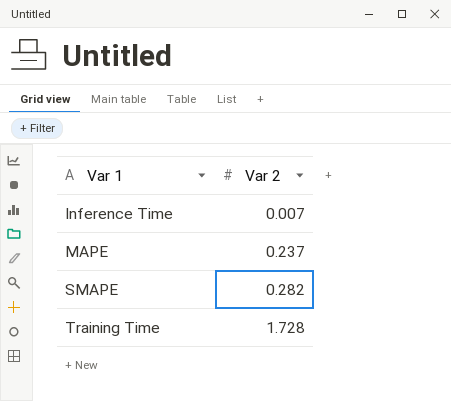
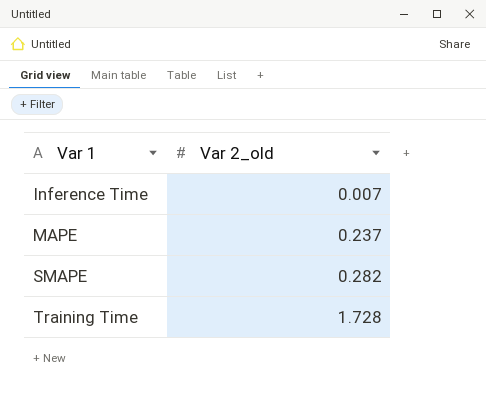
column name: Var 2 -> Var 2_old

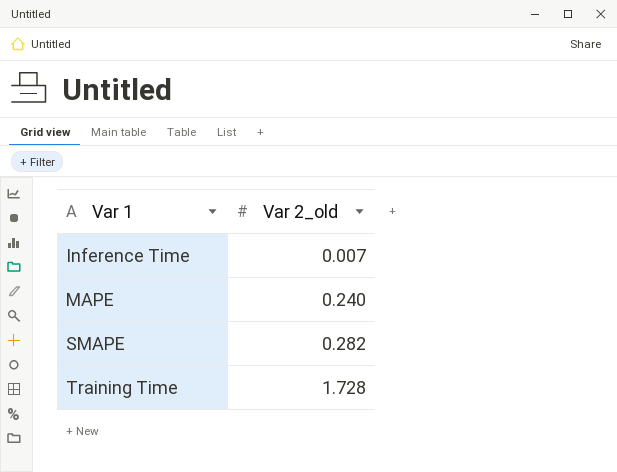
MAPE | Var 2_old: 0.237 -> 0.240

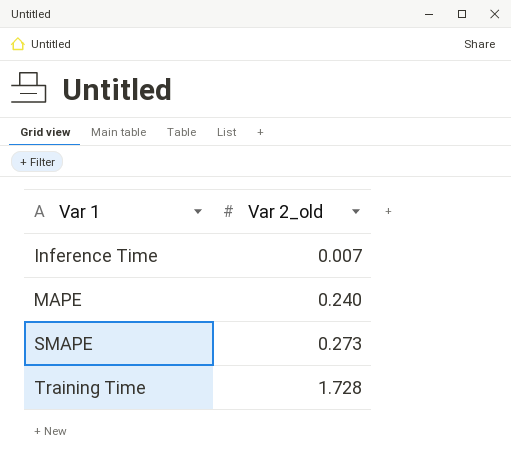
SMAPE | Var 2_old: 0.282 -> 0.273

